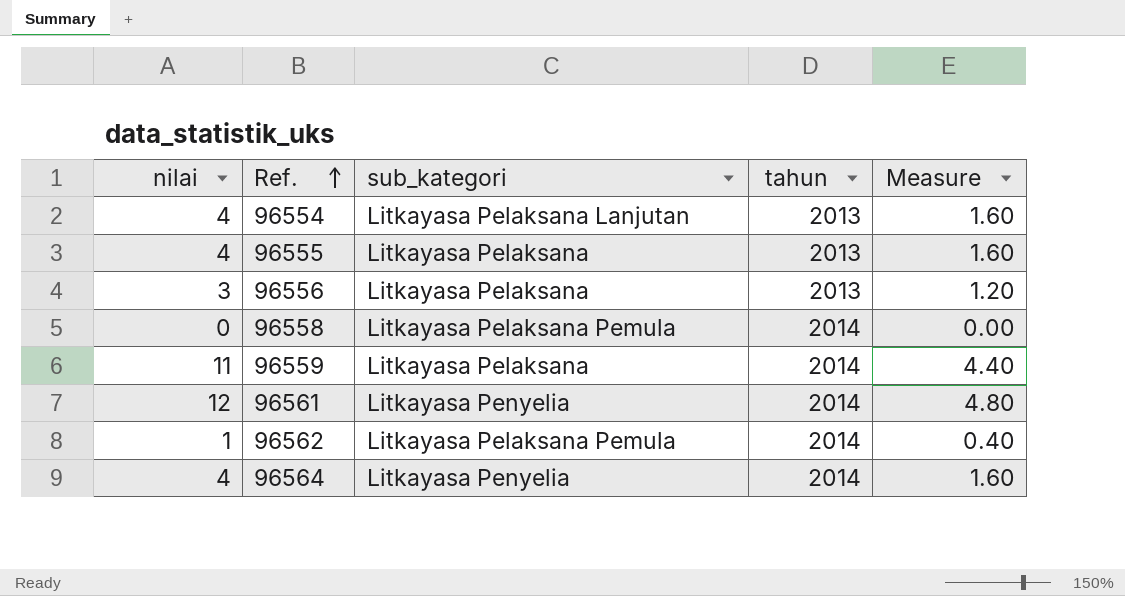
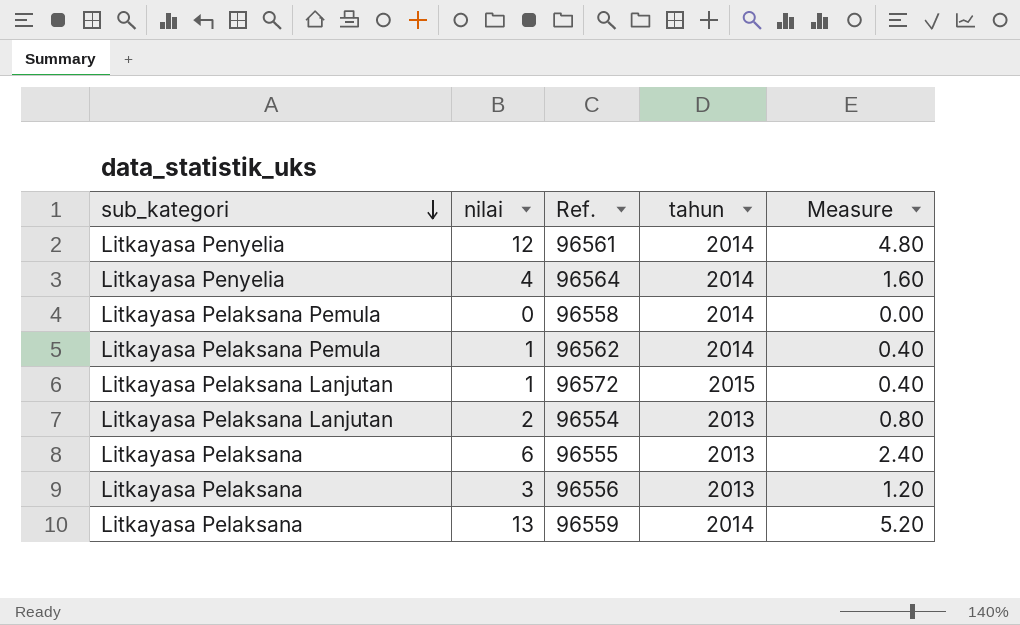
row order: Ref. ascending -> sub_kategori descending
column sub_kategori | position: 3 -> 1
row 96572: none -> Litkayasa Pelaksana Lanjutan | 1 | 2015 | 0.40
96554 | nilai: 4 -> 2
96554 | Measure: 1.60 -> 0.80
96555 | nilai: 4 -> 6
96555 | Measure: 1.60 -> 2.40
96559 | nilai: 11 -> 13
96559 | Measure: 4.40 -> 5.20

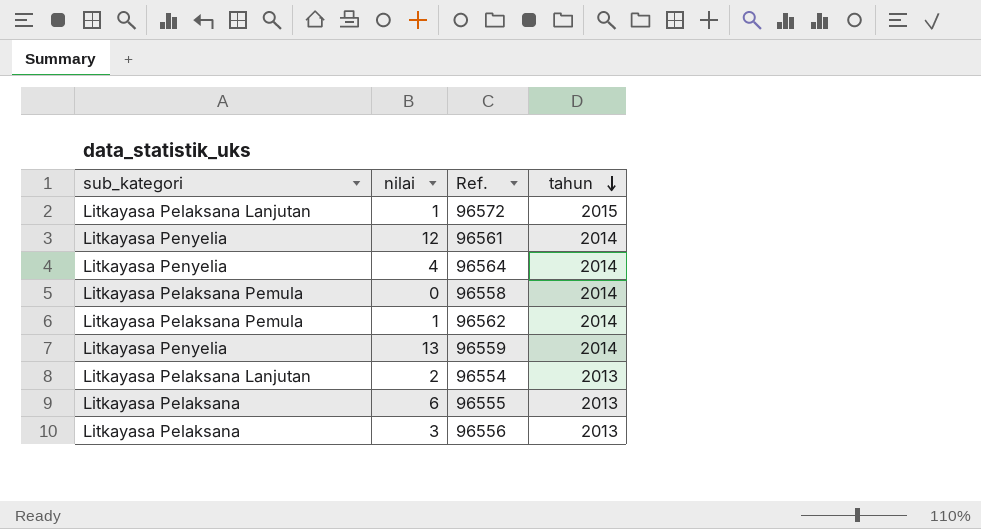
row order: sub_kategori descending -> tahun descending
column Measure | formula: [nilai] * 0.4 -> none
96559 | sub_kategori: Litkayasa Pelaksana -> Litkayasa Penyelia

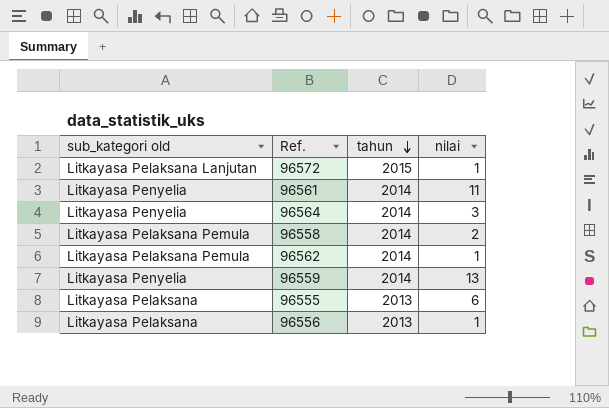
column name: sub_kategori -> sub_kategori old
column nilai | position: 2 -> 4
row 96554: Litkayasa Pelaksana Lanjutan | 2 | 2013 -> none
96561 | nilai: 12 -> 11
96564 | nilai: 4 -> 3
96558 | nilai: 0 -> 2
96556 | nilai: 3 -> 1

